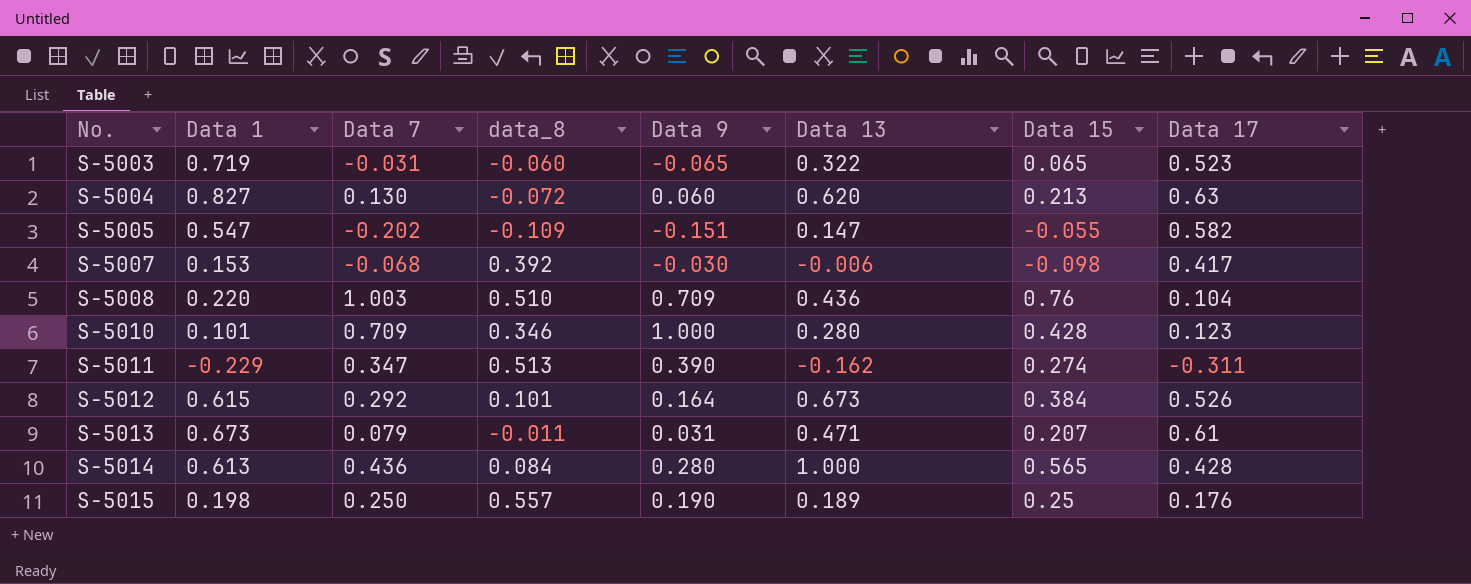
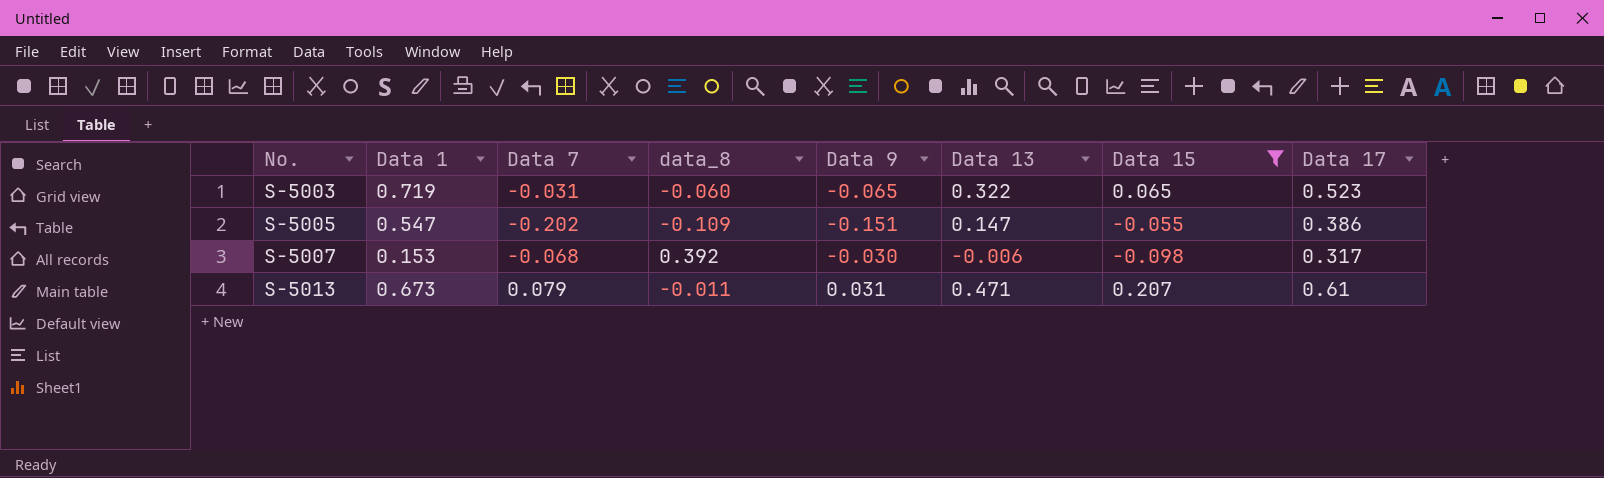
filter: none -> Data 15 <= 0.207
S-5005 | Data 17: 0.582 -> 0.386
S-5007 | Data 17: 0.417 -> 0.317

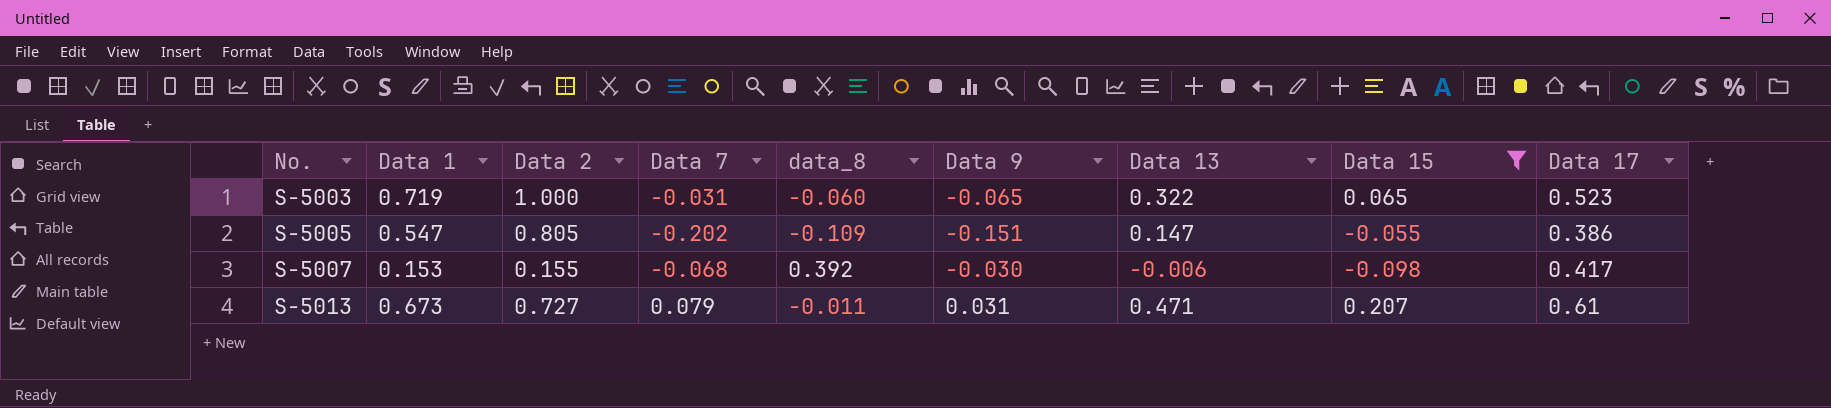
column Data 2 | position: none -> 3
S-5007 | Data 17: 0.317 -> 0.417

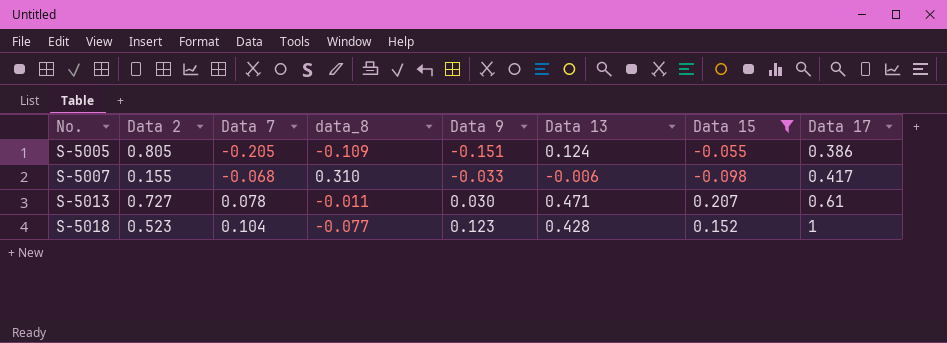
column Data 1 | position: 2 -> none
row S-5003: 0.719 | 1.000 | -0.031 | -0.060 | -0.065 | 0.322 | 0.065 | 0.523 -> none
S-5005 | Data 7: -0.202 -> -0.205
S-5005 | Data 13: 0.147 -> 0.124
S-5007 | data_8: 0.392 -> 0.310
S-5007 | Data 9: -0.030 -> -0.033
S-5013 | Data 7: 0.079 -> 0.078
S-5013 | Data 9: 0.031 -> 0.030
row S-5018: none -> 0.523 | 0.104 | -0.077 | 0.123 | 0.428 | 0.152 | 1

